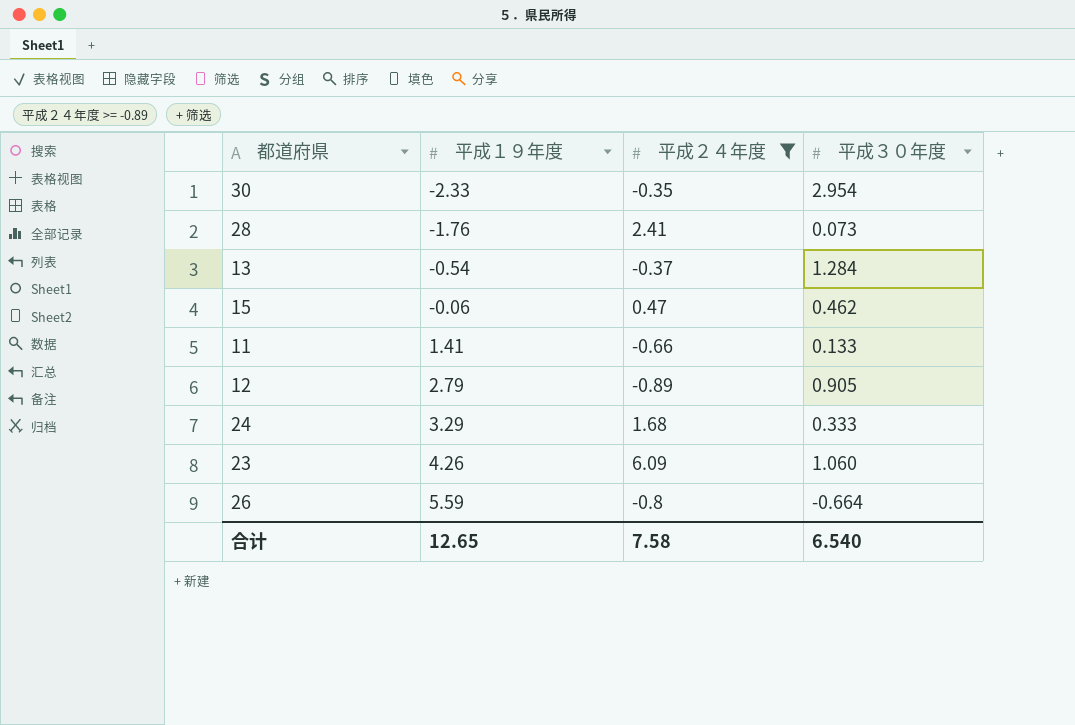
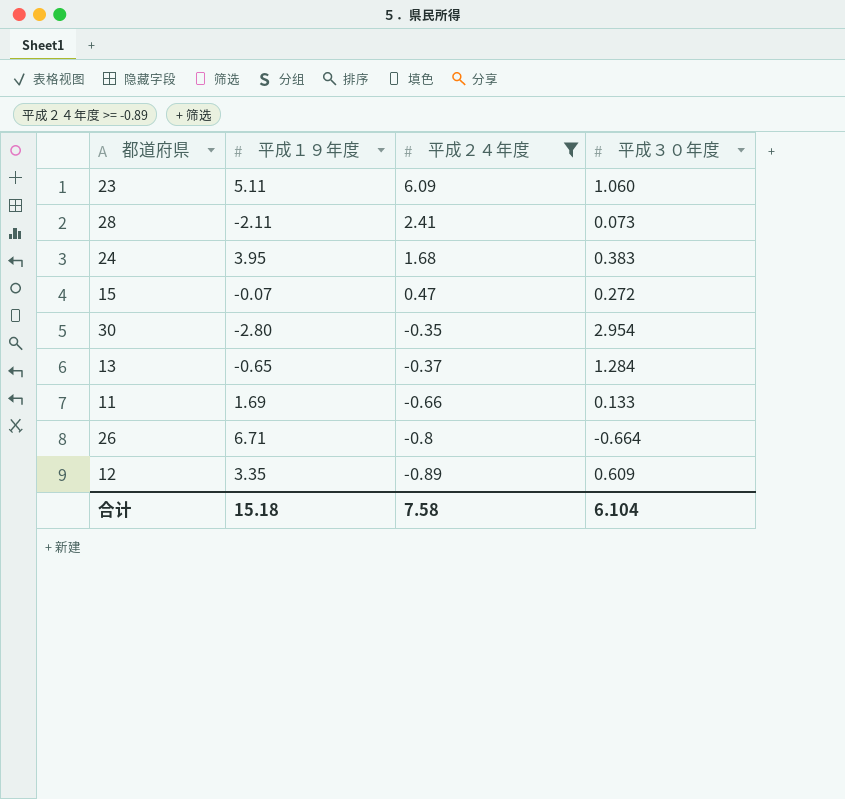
row order: 平成１９年度 ascending -> 平成２４年度 descending
23 | 平成１９年度: 4.26 -> 5.11
28 | 平成１９年度: -1.76 -> -2.11
24 | 平成１９年度: 3.29 -> 3.95
24 | 平成３０年度: 0.333 -> 0.383
15 | 平成１９年度: -0.06 -> -0.07
15 | 平成３０年度: 0.462 -> 0.272
30 | 平成１９年度: -2.33 -> -2.80
13 | 平成１９年度: -0.54 -> -0.65
11 | 平成１９年度: 1.41 -> 1.69
26 | 平成１９年度: 5.59 -> 6.71
12 | 平成１９年度: 2.79 -> 3.35
12 | 平成３０年度: 0.905 -> 0.609
合计 | 平成１９年度: 12.65 -> 15.18
合计 | 平成３０年度: 6.540 -> 6.104

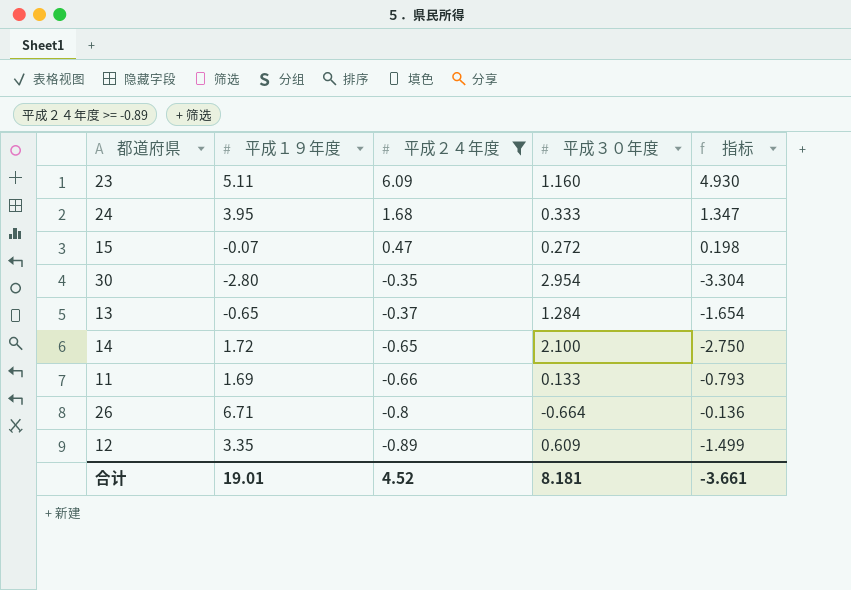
column 指标 | formula: none -> [平成２４年度] - [平成３０年度]
row 28: -2.11 | 2.41 | 0.073 -> none
23 | 平成３０年度: 1.060 -> 1.160
24 | 平成３０年度: 0.383 -> 0.333
row 14: none -> 1.72 | -0.65 | 2.100 | -2.750
合计 | 平成１９年度: 15.18 -> 19.01
合计 | 平成２４年度: 7.58 -> 4.52
合计 | 平成３０年度: 6.104 -> 8.181

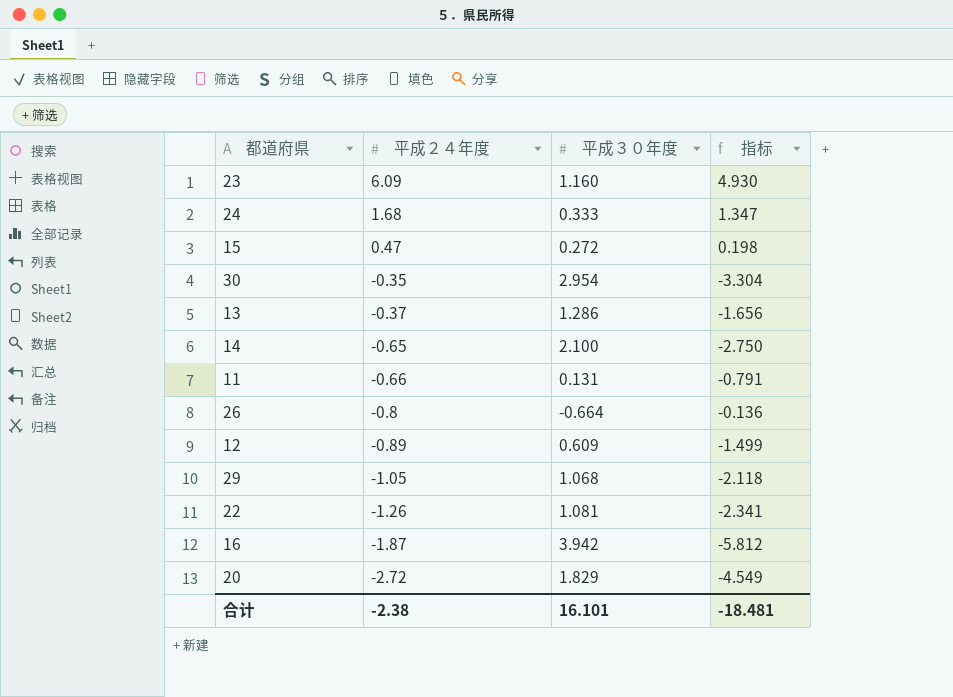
filter: 平成２４年度 >= -0.89 -> none
column 平成１９年度 | position: 2 -> none
13 | 平成３０年度: 1.284 -> 1.286
13 | 指标: -1.654 -> -1.656
11 | 平成３０年度: 0.133 -> 0.131
11 | 指标: -0.793 -> -0.791
合计 | 平成２４年度: 4.52 -> -2.38
合计 | 平成３０年度: 8.181 -> 16.101
合计 | 指标: -3.661 -> -18.481

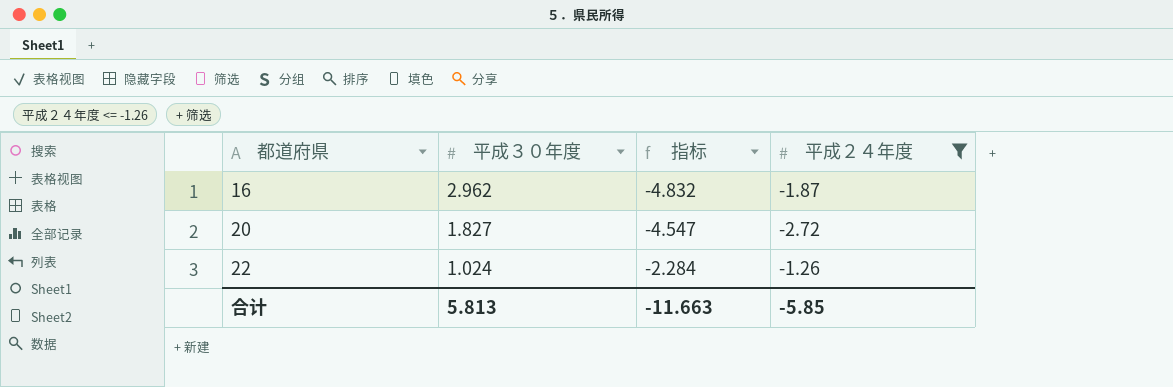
filter: none -> 平成２４年度 <= -1.26
row order: 平成２４年度 descending -> 都道府県 ascending
column 平成２４年度 | position: 2 -> 4
16 | 平成３０年度: 3.942 -> 2.962
16 | 指标: -5.812 -> -4.832
20 | 平成３０年度: 1.829 -> 1.827
20 | 指标: -4.549 -> -4.547
22 | 平成３０年度: 1.081 -> 1.024
22 | 指标: -2.341 -> -2.284
合计 | 平成３０年度: 16.101 -> 5.813
合计 | 指标: -18.481 -> -11.663
合计 | 平成２４年度: -2.38 -> -5.85

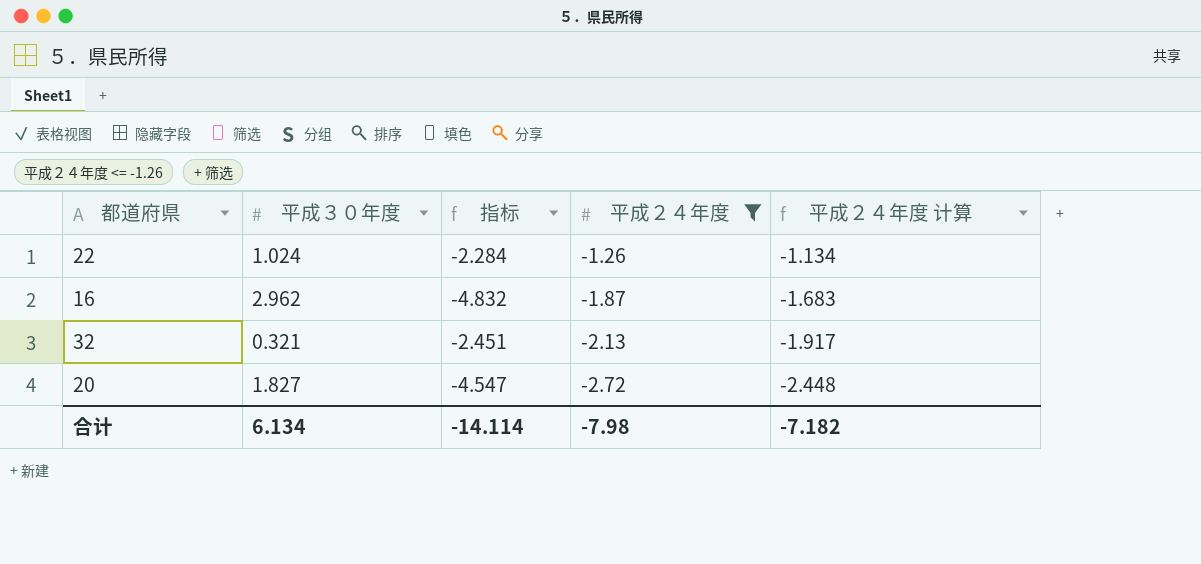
row order: 都道府県 ascending -> 平成２４年度 descending
column 平成２４年度 计算 | formula: none -> [平成２４年度] * 0.9
row 32: none -> 0.321 | -2.451 | -2.13 | -1.917
合计 | 平成３０年度: 5.813 -> 6.134
合计 | 指标: -11.663 -> -14.114
合计 | 平成２４年度: -5.85 -> -7.98

